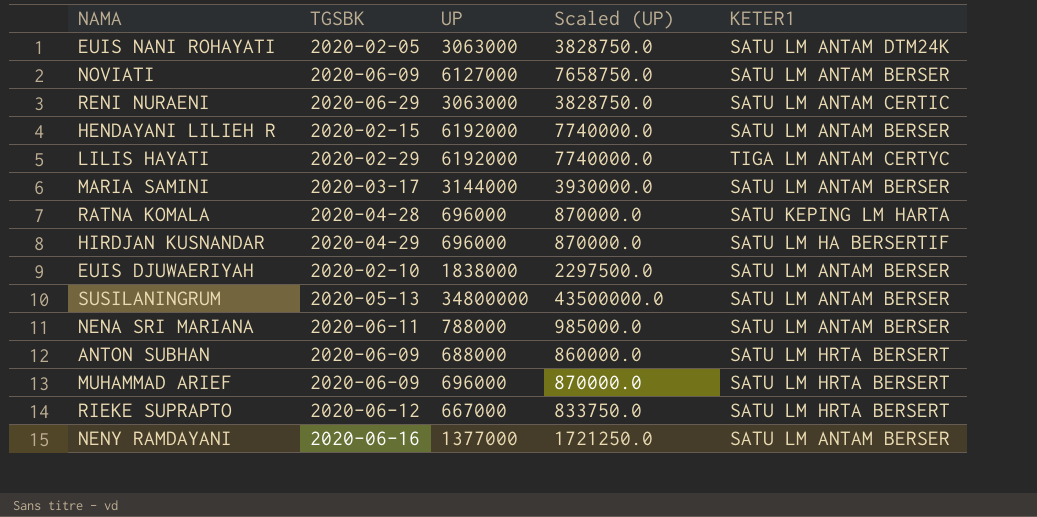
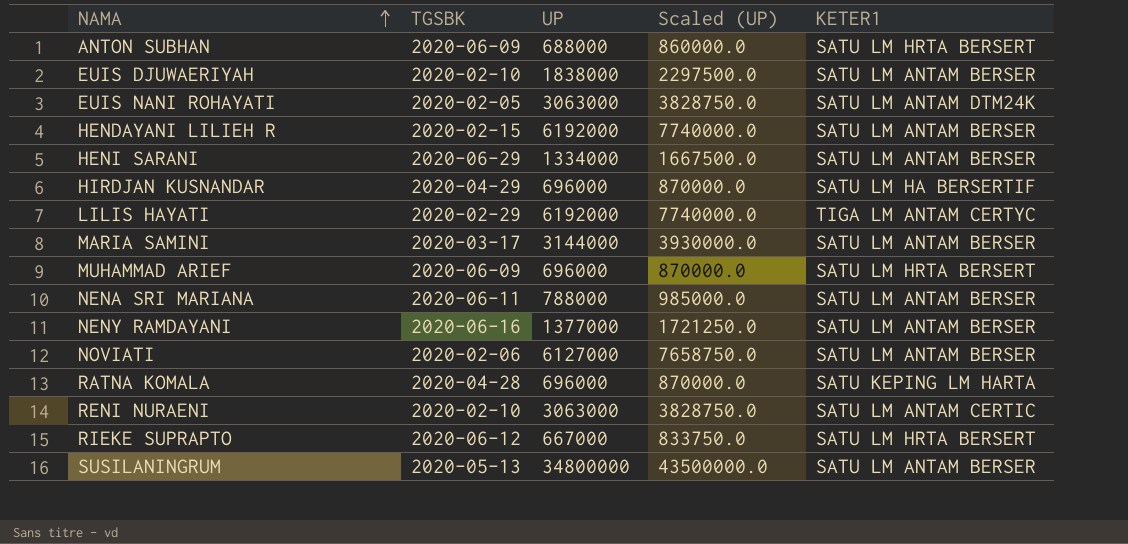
row order: none -> NAMA ascending
row HENI SARANI: none -> 2020-06-29 | 1334000 | 1667500.0 | SATU LM ANTAM BERSER
NOVIATI | TGSBK: 2020-06-09 -> 2020-02-06
RENI NURAENI | TGSBK: 2020-06-29 -> 2020-02-10

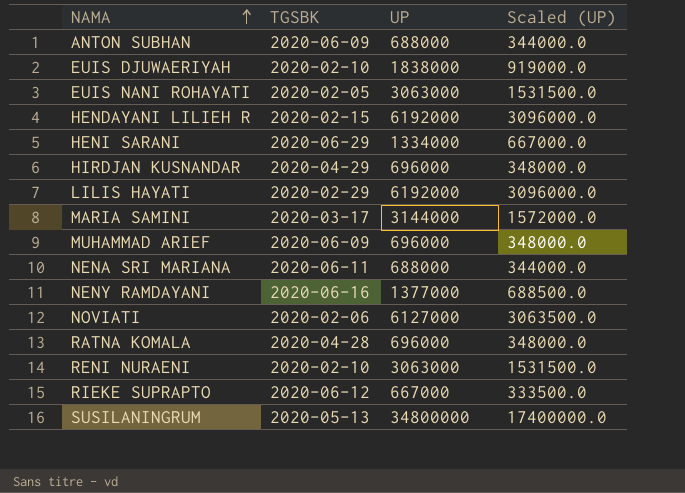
column KETER1 | position: 5 -> none
column Scaled (UP) | formula: [UP] * 1.25 -> [UP] * 0.5
NENA SRI MARIANA | UP: 788000 -> 688000

